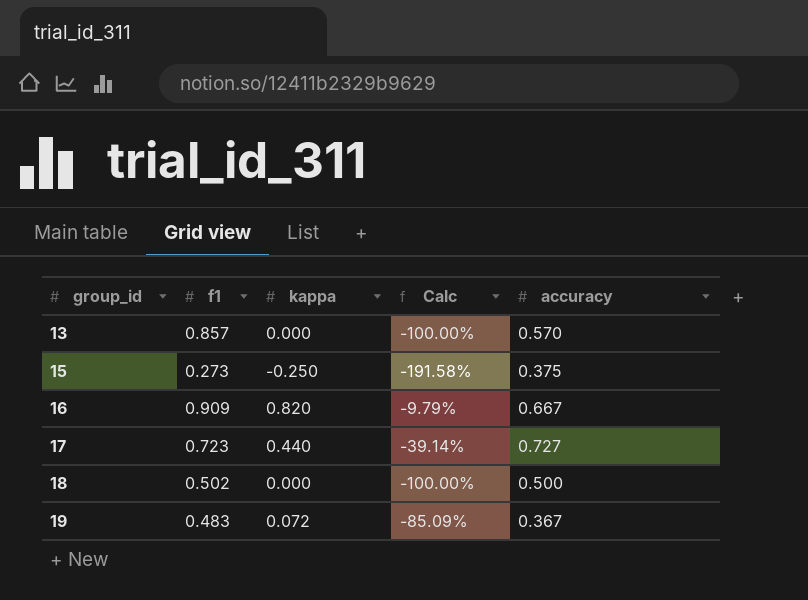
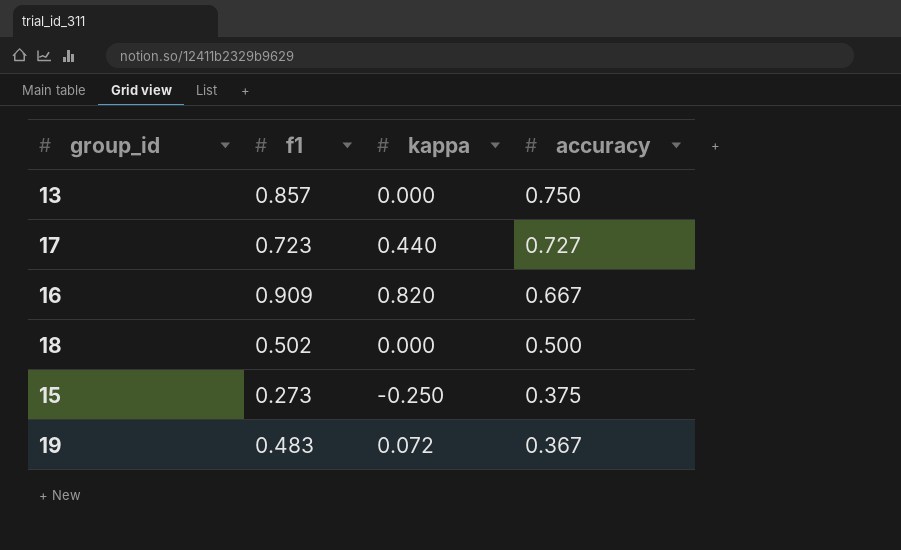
row order: group_id ascending -> accuracy descending
column Calc | formula: ([kappa] - [f1]) / [f1] -> none
13 | accuracy: 0.570 -> 0.750

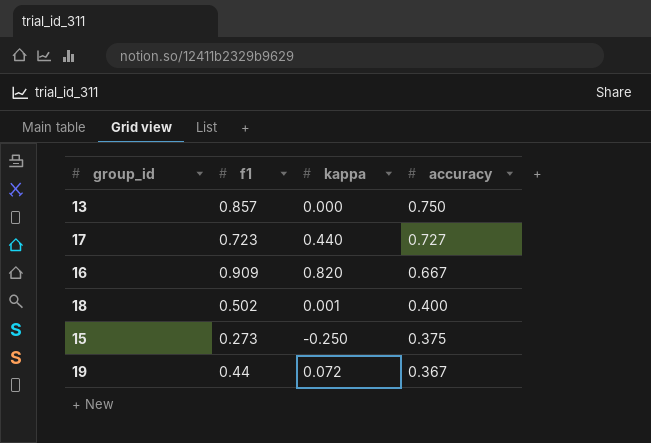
18 | kappa: 0.000 -> 0.001
18 | accuracy: 0.500 -> 0.400
19 | f1: 0.483 -> 0.44

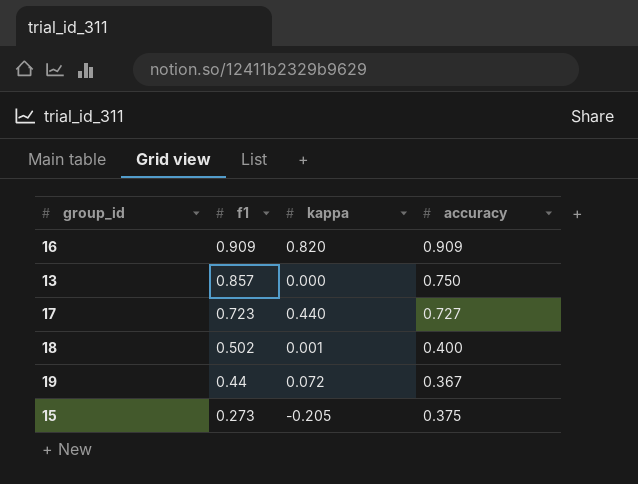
row order: accuracy descending -> f1 descending
16 | accuracy: 0.667 -> 0.909
15 | kappa: -0.250 -> -0.205

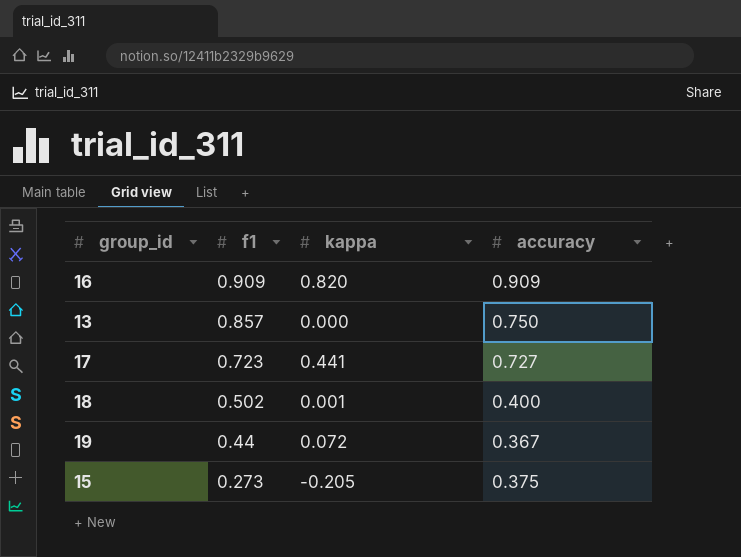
17 | kappa: 0.440 -> 0.441

